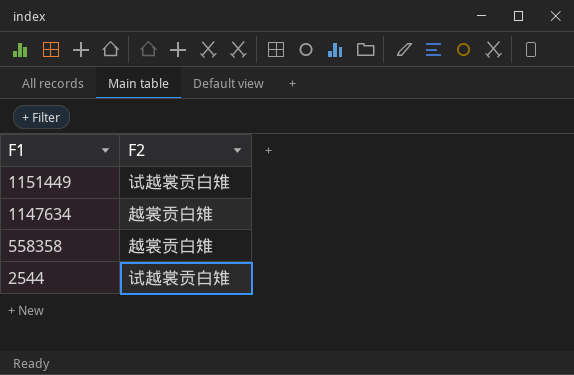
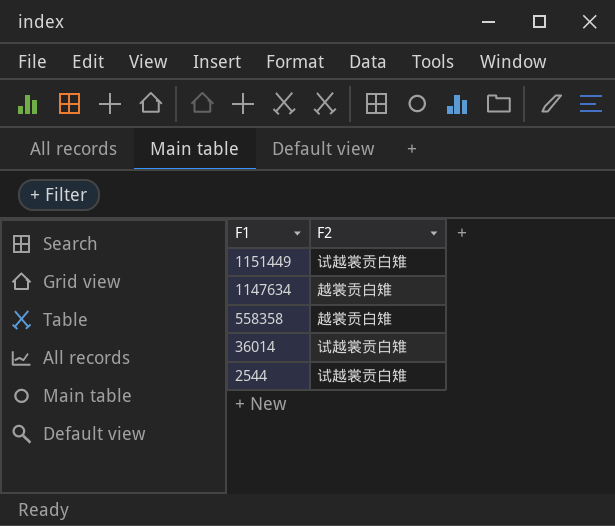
row 36014: none -> 试越裳贡白雉

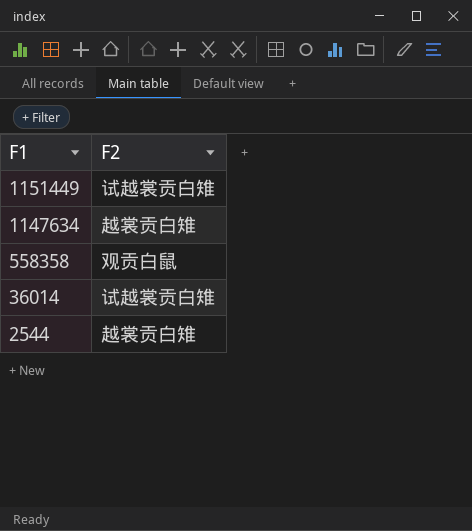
558358 | F2: 越裳贡白雉 -> 观贡白鼠
2544 | F2: 试越裳贡白雉 -> 越裳贡白雉

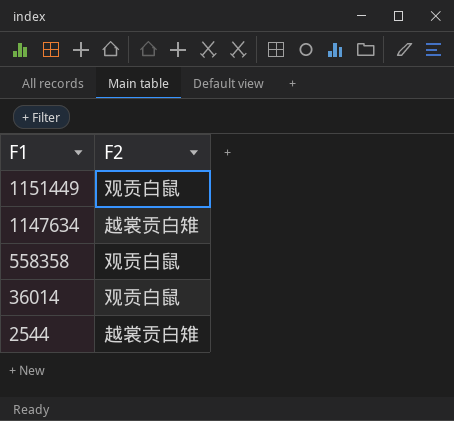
1151449 | F2: 试越裳贡白雉 -> 观贡白鼠
36014 | F2: 试越裳贡白雉 -> 观贡白鼠

